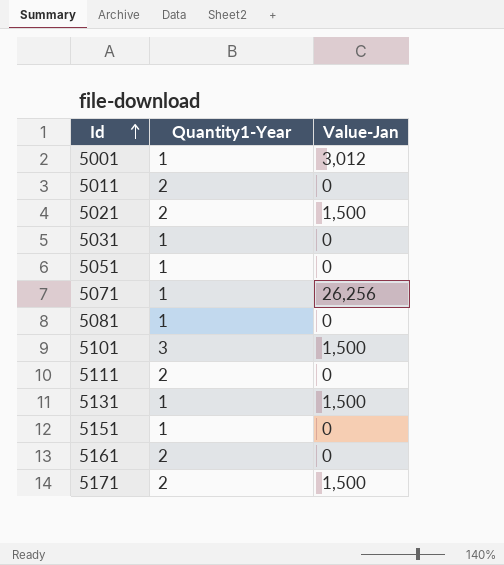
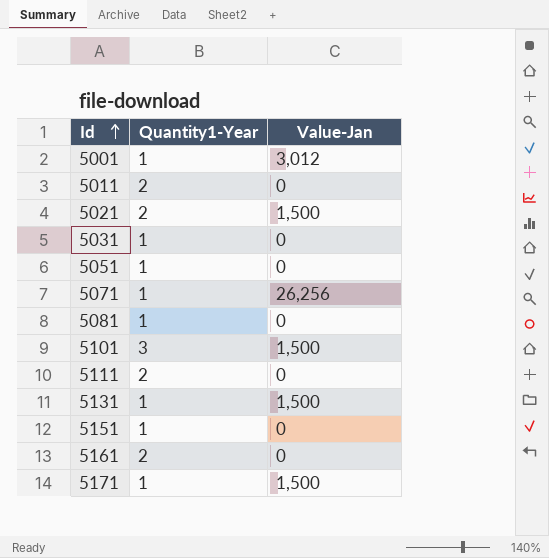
5171 | Quantity1-Year: 2 -> 1

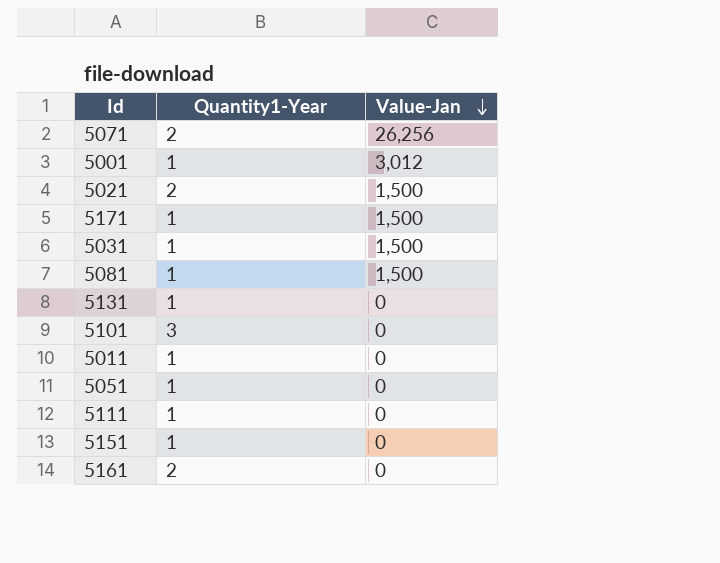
row order: Id ascending -> Value-Jan descending
5071 | Quantity1-Year: 1 -> 2
5031 | Value-Jan: 0 -> 1,500
5081 | Value-Jan: 0 -> 1,500
5131 | Value-Jan: 1,500 -> 0
5101 | Value-Jan: 1,500 -> 0
5011 | Quantity1-Year: 2 -> 1
5111 | Quantity1-Year: 2 -> 1

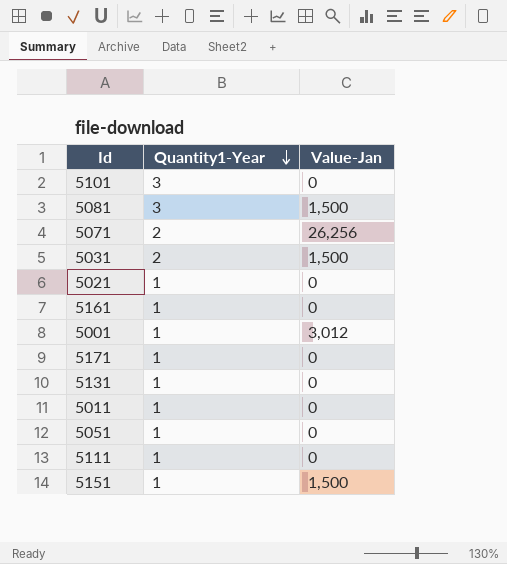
row order: Value-Jan descending -> Quantity1-Year descending
5081 | Quantity1-Year: 1 -> 3
5031 | Quantity1-Year: 1 -> 2
5021 | Quantity1-Year: 2 -> 1
5021 | Value-Jan: 1,500 -> 0
5161 | Quantity1-Year: 2 -> 1
5171 | Value-Jan: 1,500 -> 0
5151 | Value-Jan: 0 -> 1,500

